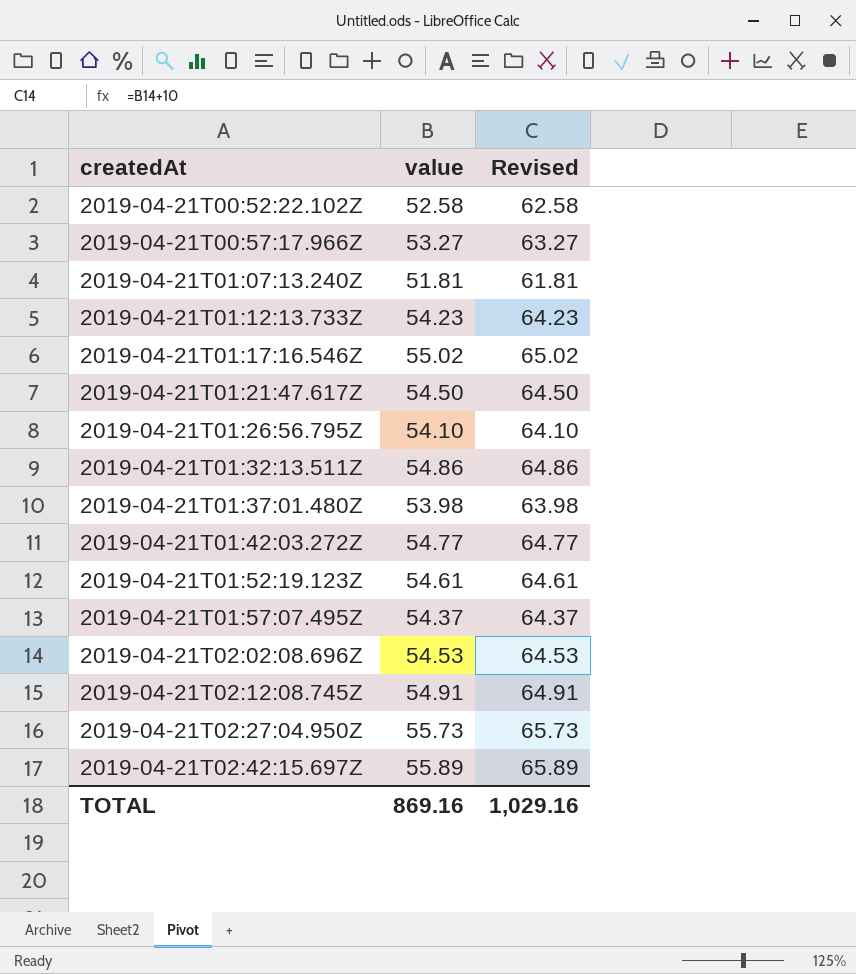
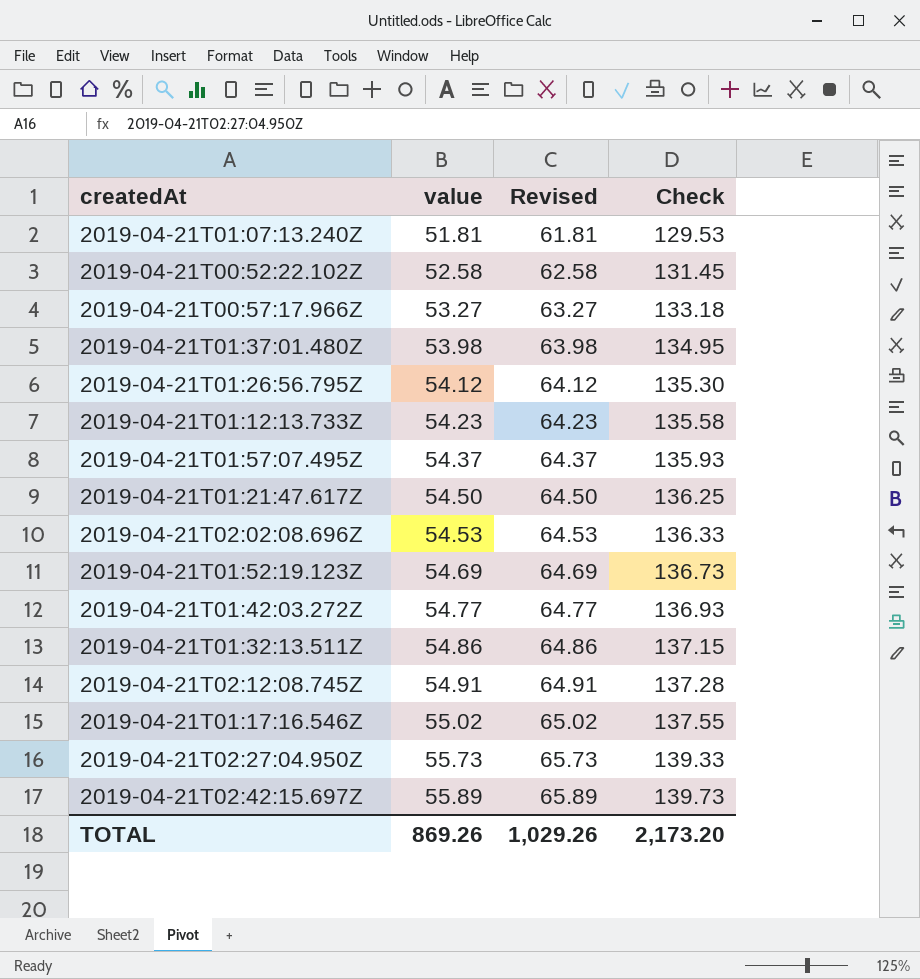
row order: createdAt ascending -> value ascending
column Check | formula: none -> [value] * 2.5
2019-04-21T01:26:56.795Z | value: 54.10 -> 54.12
2019-04-21T01:26:56.795Z | Revised: 64.10 -> 64.12
2019-04-21T01:52:19.123Z | value: 54.61 -> 54.69
2019-04-21T01:52:19.123Z | Revised: 64.61 -> 64.69
TOTAL | value: 869.16 -> 869.26
TOTAL | Revised: 1,029.16 -> 1,029.26

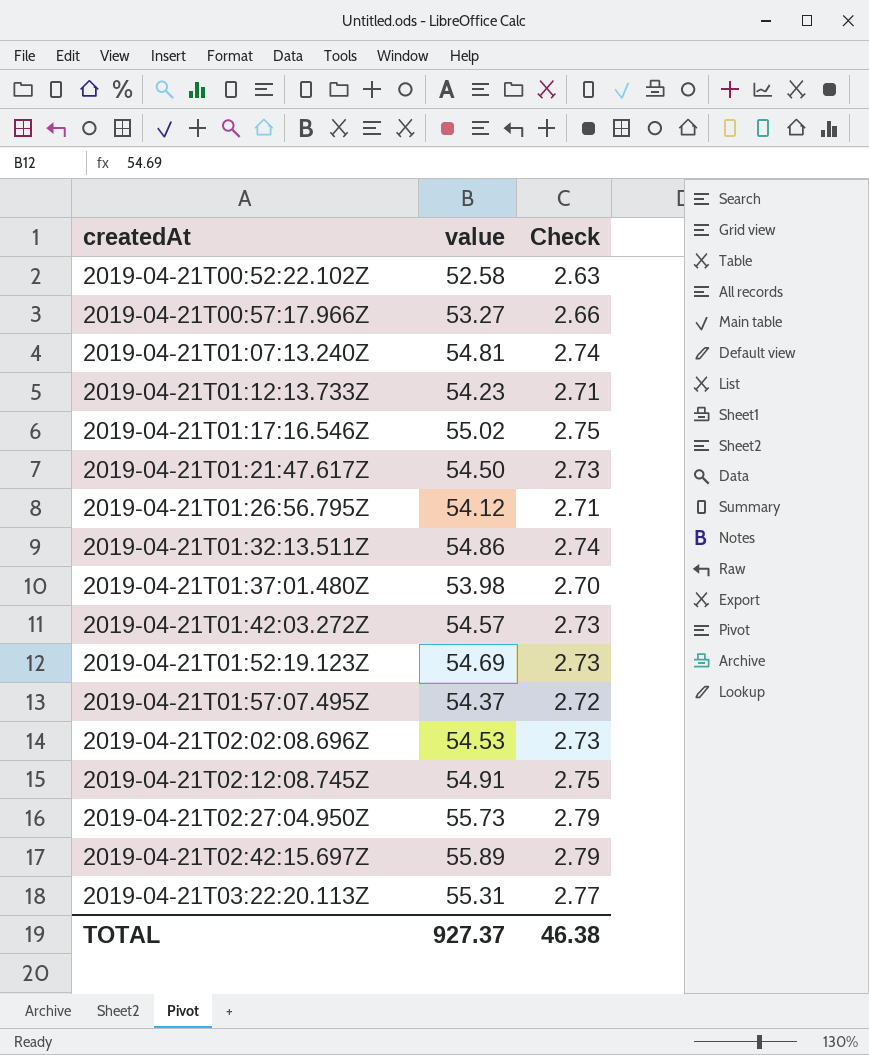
row order: value ascending -> createdAt ascending
column Revised | formula: [value] + 10 -> none
column Check | formula: [value] * 2.5 -> [value] * 0.05
2019-04-21T01:07:13.240Z | value: 51.81 -> 54.81
2019-04-21T01:42:03.272Z | value: 54.77 -> 54.57
row 2019-04-21T03:22:20.113Z: none -> 55.31 | 2.77
TOTAL | value: 869.26 -> 927.37
TOTAL | Check: 2,173.20 -> 46.38

